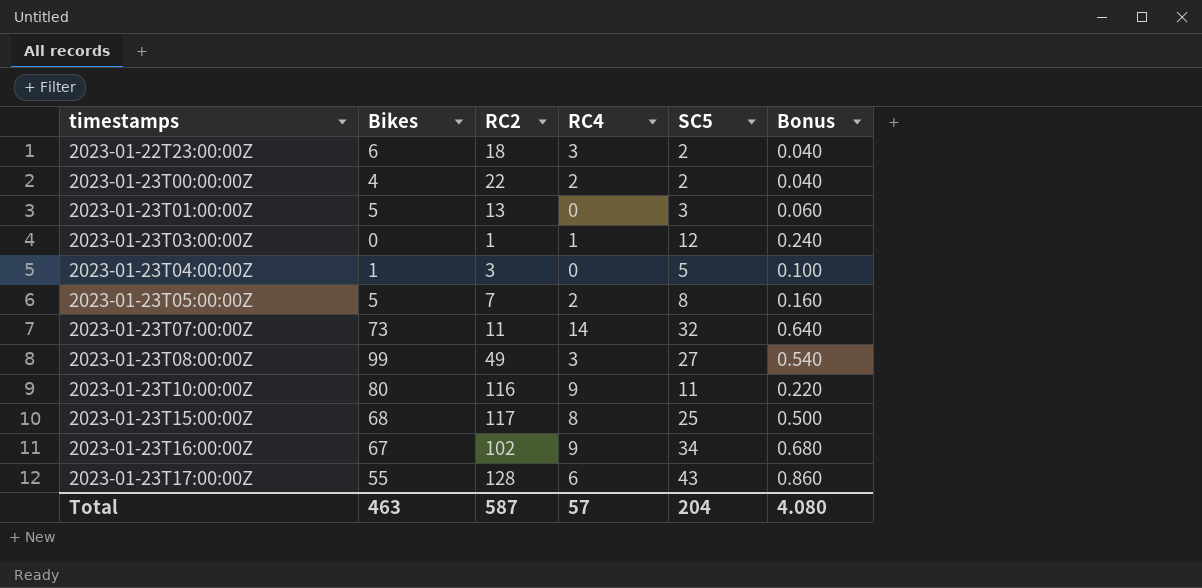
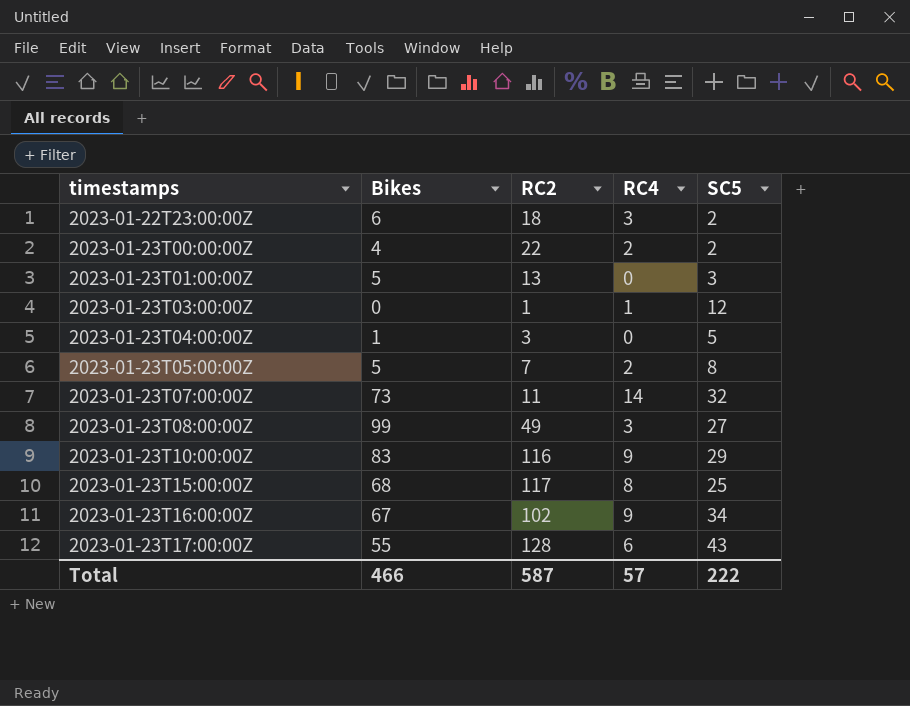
column Bonus | formula: [SC5] * 0.02 -> none
2023-01-23T10:00:00Z | Bikes: 80 -> 83
2023-01-23T10:00:00Z | SC5: 11 -> 29
Total | Bikes: 463 -> 466
Total | SC5: 204 -> 222

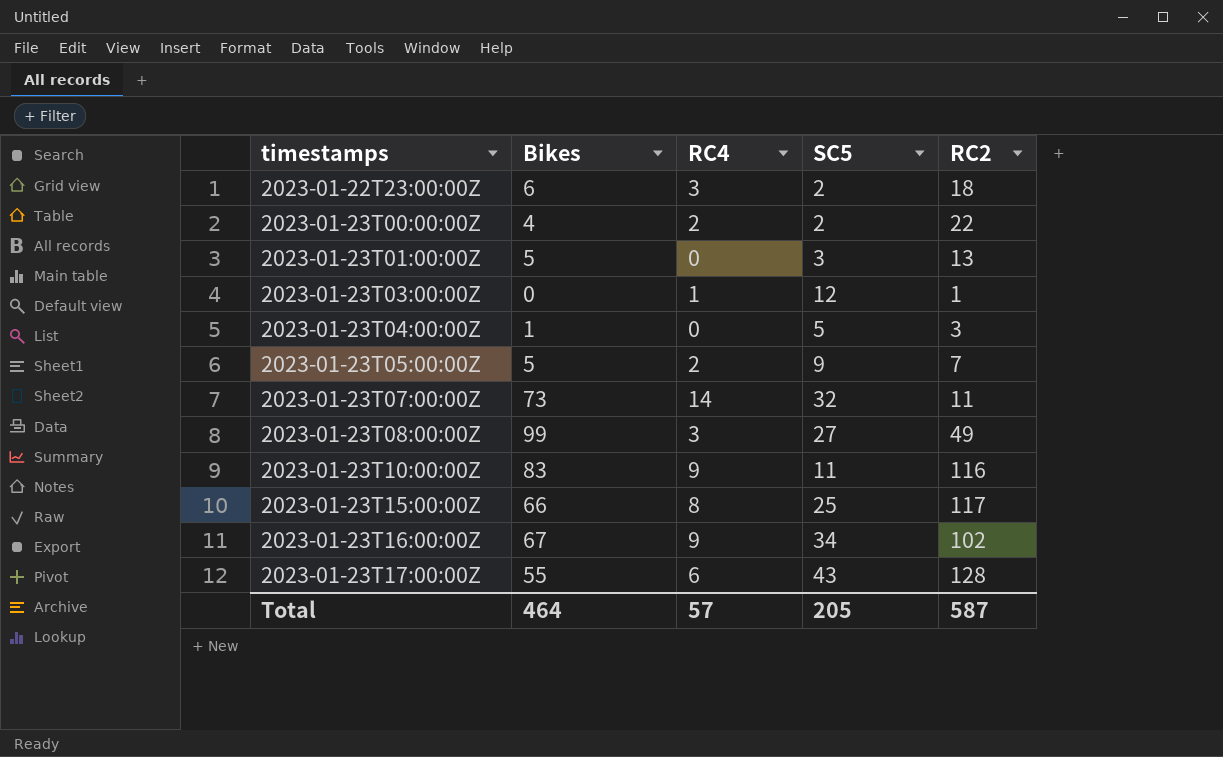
column RC2 | position: 3 -> 5
2023-01-23T05:00:00Z | SC5: 8 -> 9
2023-01-23T10:00:00Z | SC5: 29 -> 11
2023-01-23T15:00:00Z | Bikes: 68 -> 66
Total | Bikes: 466 -> 464
Total | SC5: 222 -> 205

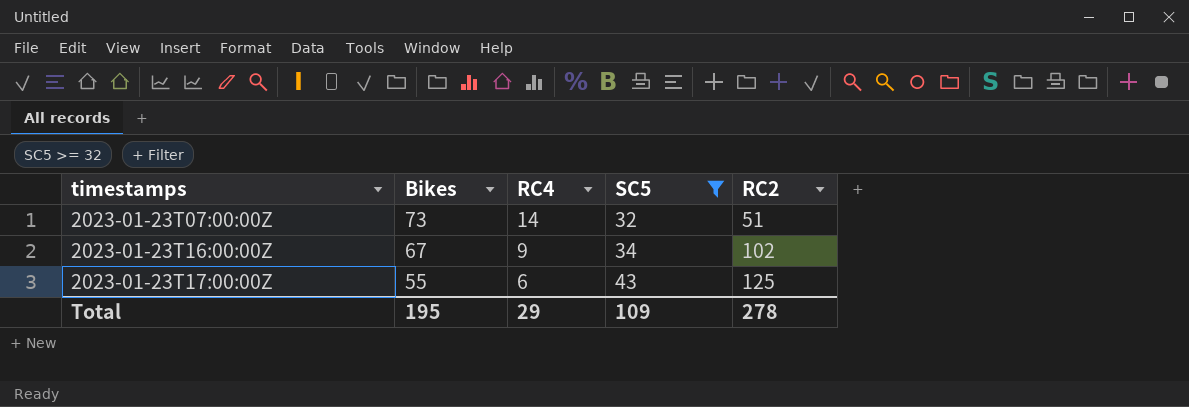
filter: none -> SC5 >= 32
2023-01-23T07:00:00Z | RC2: 11 -> 51
2023-01-23T17:00:00Z | RC2: 128 -> 125
Total | Bikes: 464 -> 195
Total | RC4: 57 -> 29
Total | SC5: 205 -> 109
Total | RC2: 587 -> 278

